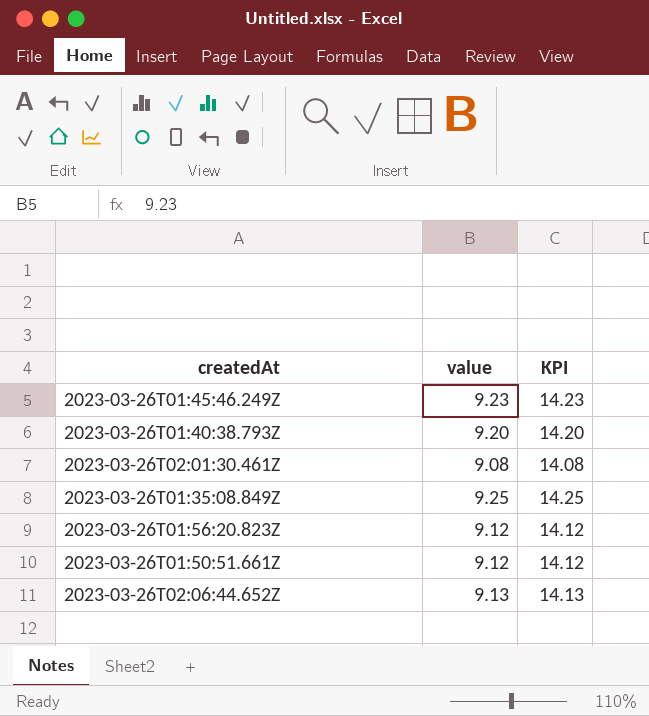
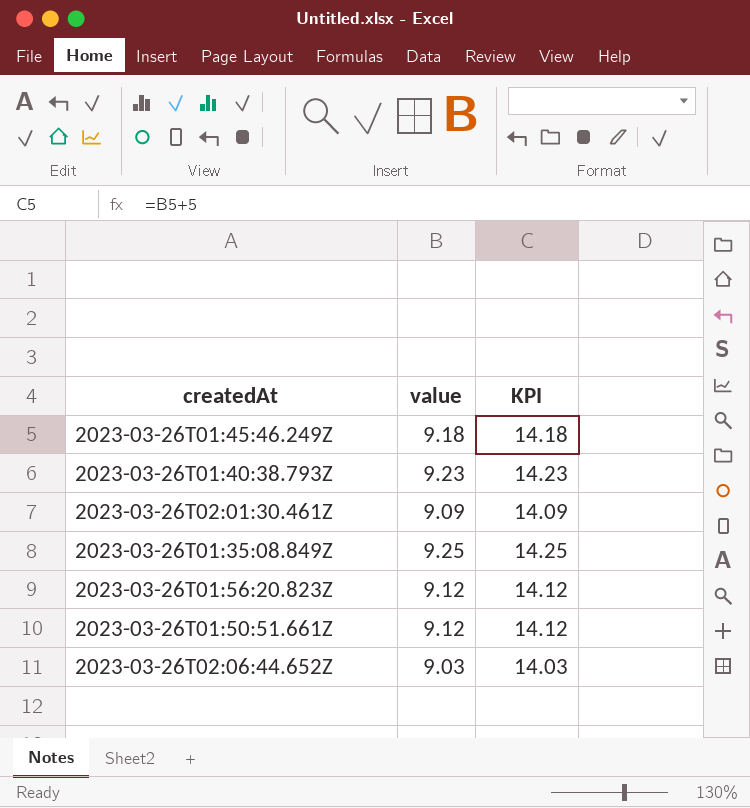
2023-03-26T01:45:46.249Z | value: 9.23 -> 9.18
2023-03-26T01:45:46.249Z | KPI: 14.23 -> 14.18
2023-03-26T01:40:38.793Z | value: 9.20 -> 9.23
2023-03-26T01:40:38.793Z | KPI: 14.20 -> 14.23
2023-03-26T02:01:30.461Z | value: 9.08 -> 9.09
2023-03-26T02:01:30.461Z | KPI: 14.08 -> 14.09
2023-03-26T02:06:44.652Z | value: 9.13 -> 9.03
2023-03-26T02:06:44.652Z | KPI: 14.13 -> 14.03

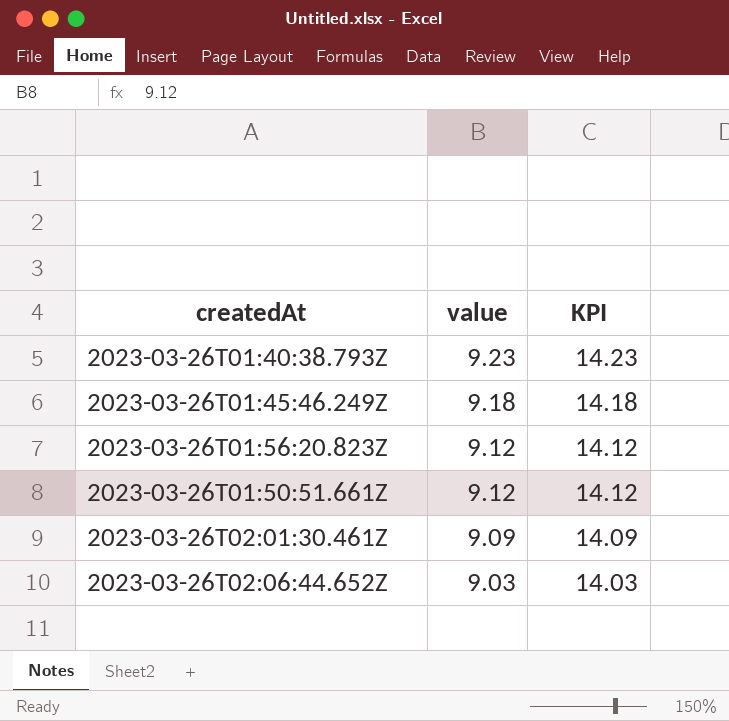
row order: none -> value descending
row 2023-03-26T01:35:08.849Z: 9.25 | 14.25 -> none

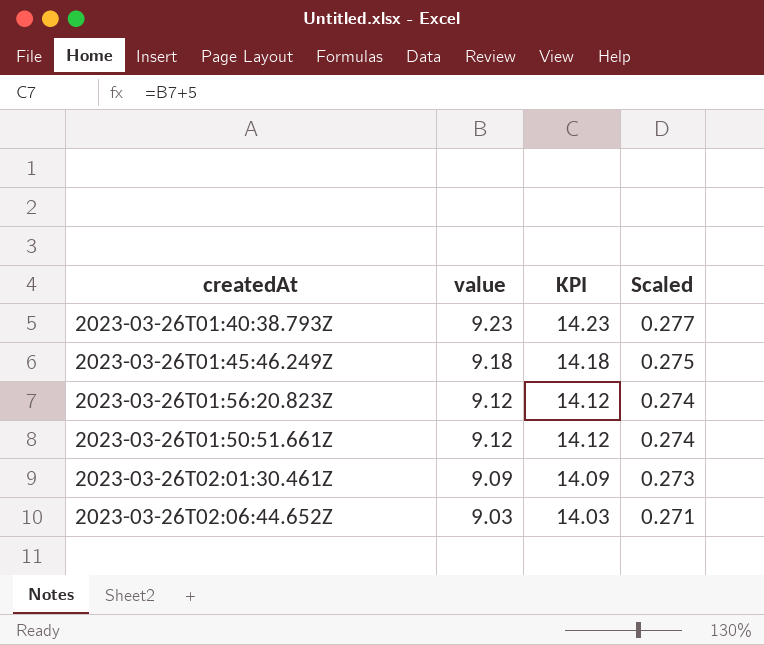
column Scaled | formula: none -> [value] * 0.03

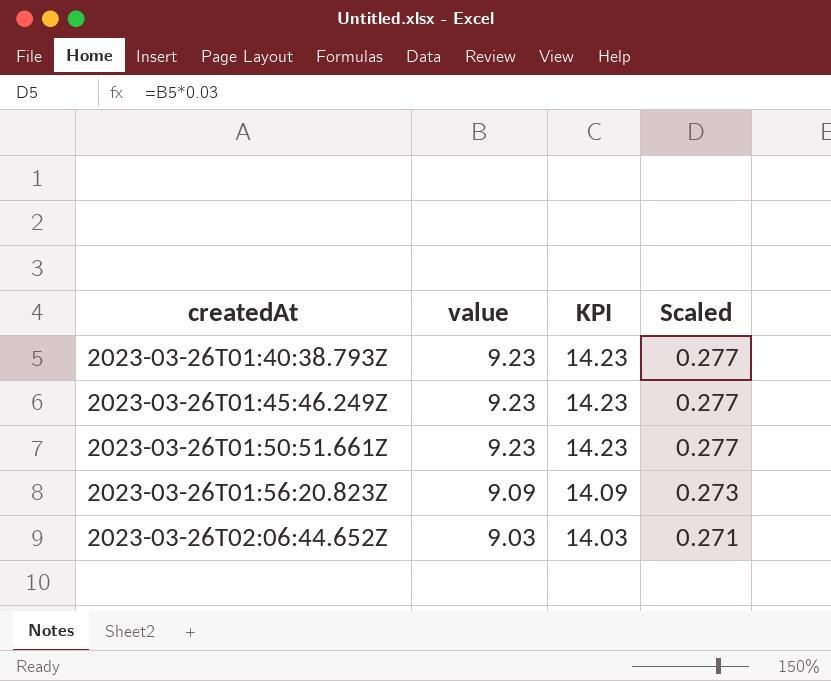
row order: value descending -> createdAt ascending
row 2023-03-26T02:01:30.461Z: 9.09 | 14.09 | 0.273 -> none
2023-03-26T01:45:46.249Z | value: 9.18 -> 9.23
2023-03-26T01:45:46.249Z | KPI: 14.18 -> 14.23
2023-03-26T01:45:46.249Z | Scaled: 0.275 -> 0.277
2023-03-26T01:50:51.661Z | value: 9.12 -> 9.23
2023-03-26T01:50:51.661Z | KPI: 14.12 -> 14.23
2023-03-26T01:50:51.661Z | Scaled: 0.274 -> 0.277
2023-03-26T01:56:20.823Z | value: 9.12 -> 9.09
2023-03-26T01:56:20.823Z | KPI: 14.12 -> 14.09
2023-03-26T01:56:20.823Z | Scaled: 0.274 -> 0.273

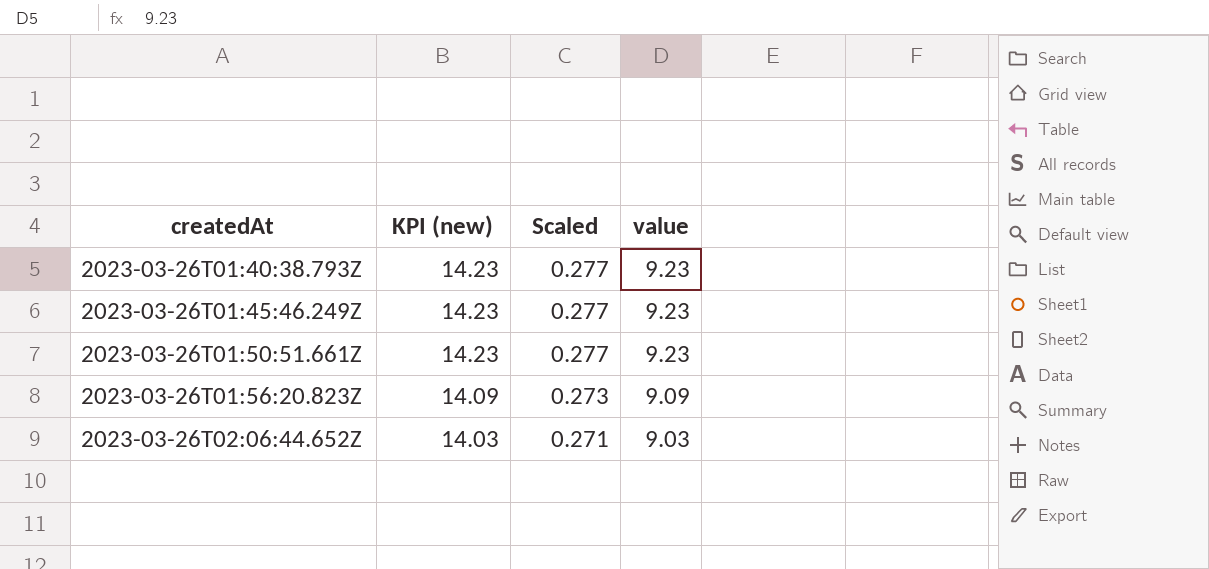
column name: KPI -> KPI (new)
column value | position: 2 -> 4

